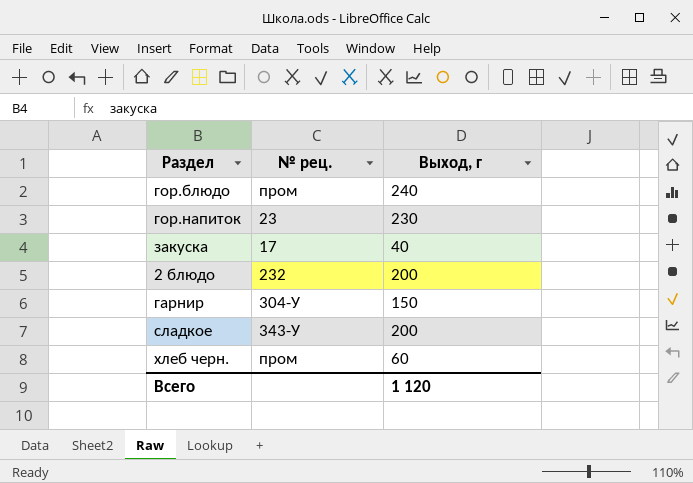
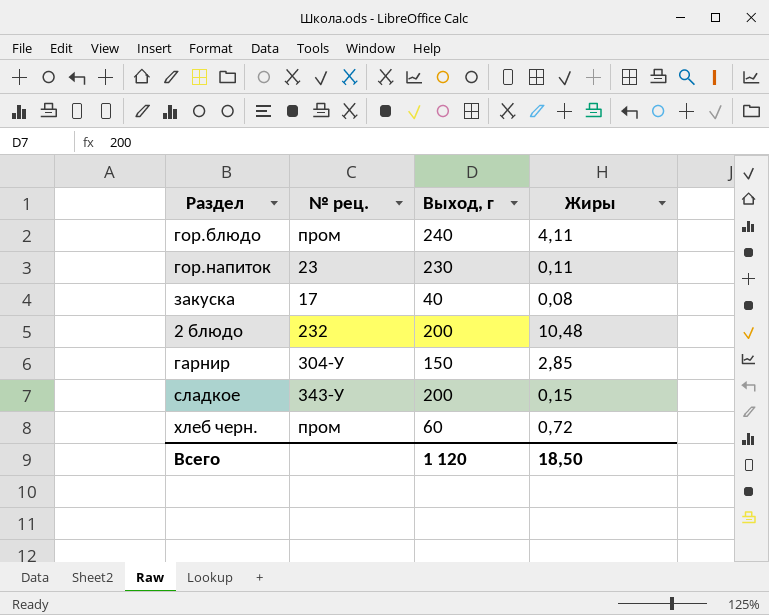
column Жиры | position: none -> 4

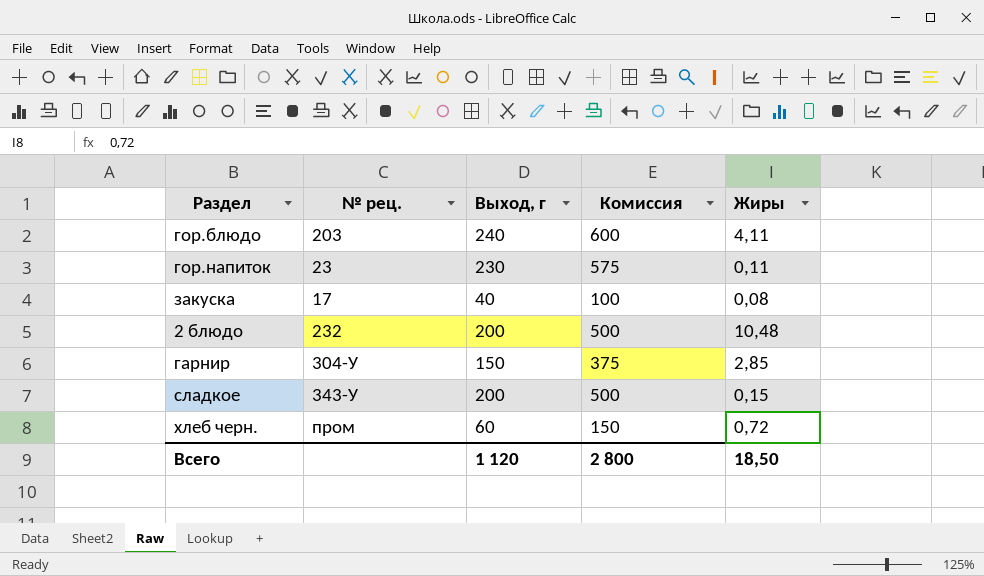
column Комиссия | formula: none -> [Выход, г] * 2,5
гор.блюдо | № рец.: пром -> 203

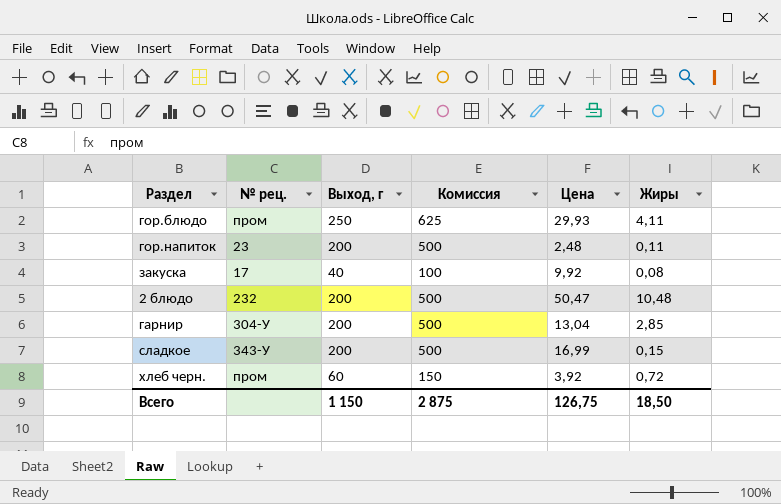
column Цена | position: none -> 5
гор.блюдо | № рец.: 203 -> пром
гор.блюдо | Выход, г: 240 -> 250
гор.блюдо | Комиссия: 600 -> 625
гор.напиток | Выход, г: 230 -> 200
гор.напиток | Комиссия: 575 -> 500
гарнир | Выход, г: 150 -> 200
гарнир | Комиссия: 375 -> 500
Всего | Выход, г: 1 120 -> 1 150
Всего | Комиссия: 2 800 -> 2 875

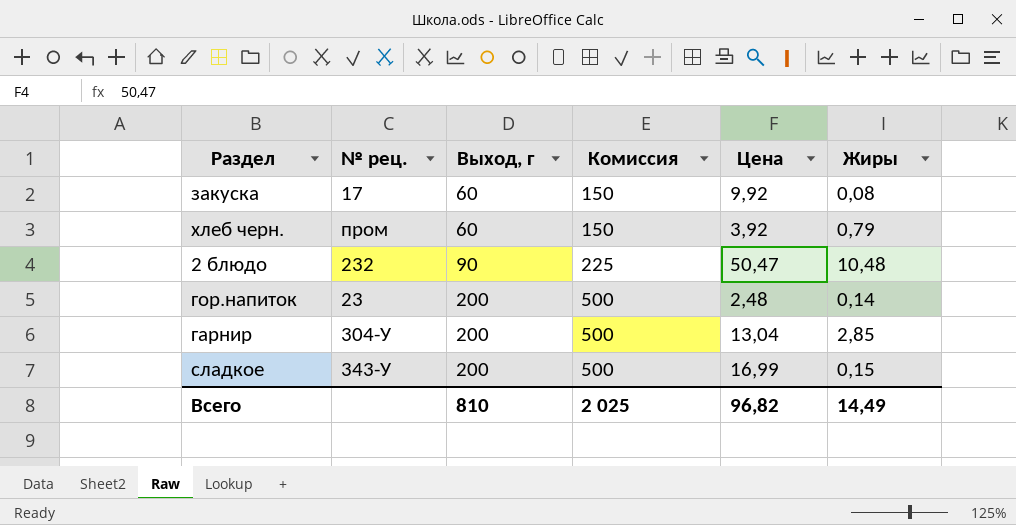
row order: none -> Выход, г ascending
row гор.блюдо: пром | 250 | 625 | 29,93 | 4,11 -> none
закуска | Выход, г: 40 -> 60
закуска | Комиссия: 100 -> 150
хлеб черн. | Жиры: 0,72 -> 0,79
2 блюдо | Выход, г: 200 -> 90
2 блюдо | Комиссия: 500 -> 225
гор.напиток | Жиры: 0,11 -> 0,14
Всего | Выход, г: 1 150 -> 810
Всего | Комиссия: 2 875 -> 2 025
Всего | Цена: 126,75 -> 96,82
Всего | Жиры: 18,50 -> 14,49

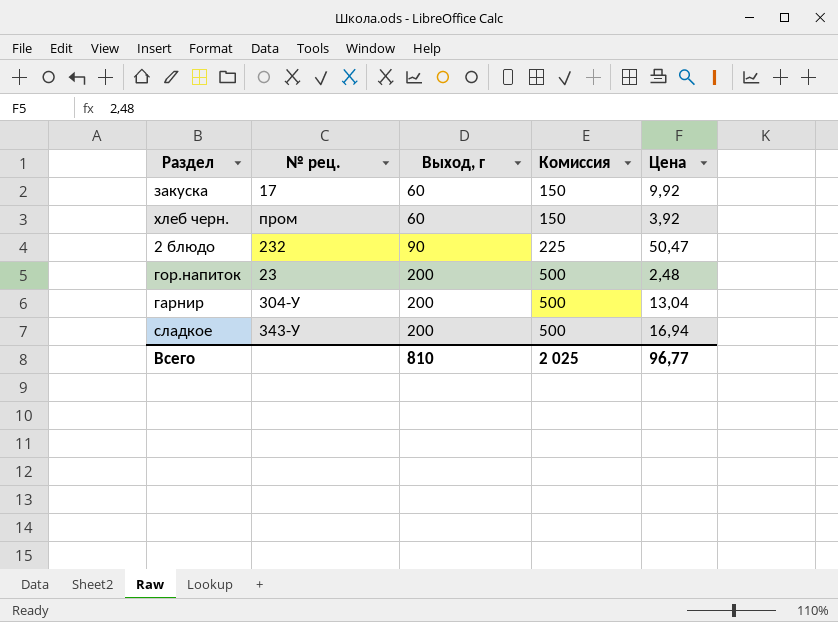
column Жиры | position: 6 -> none
сладкое | Цена: 16,99 -> 16,94
Всего | Цена: 96,82 -> 96,77

